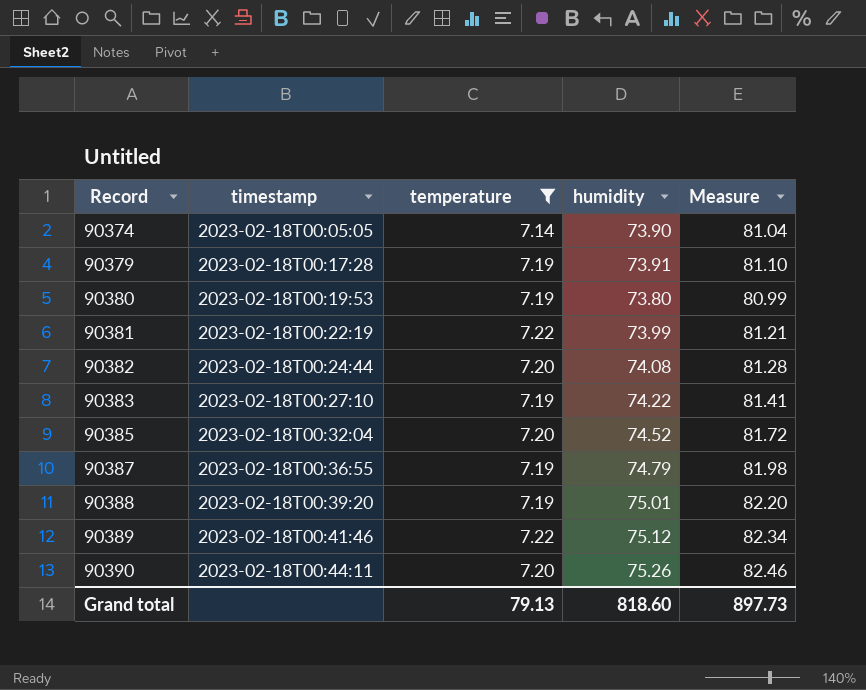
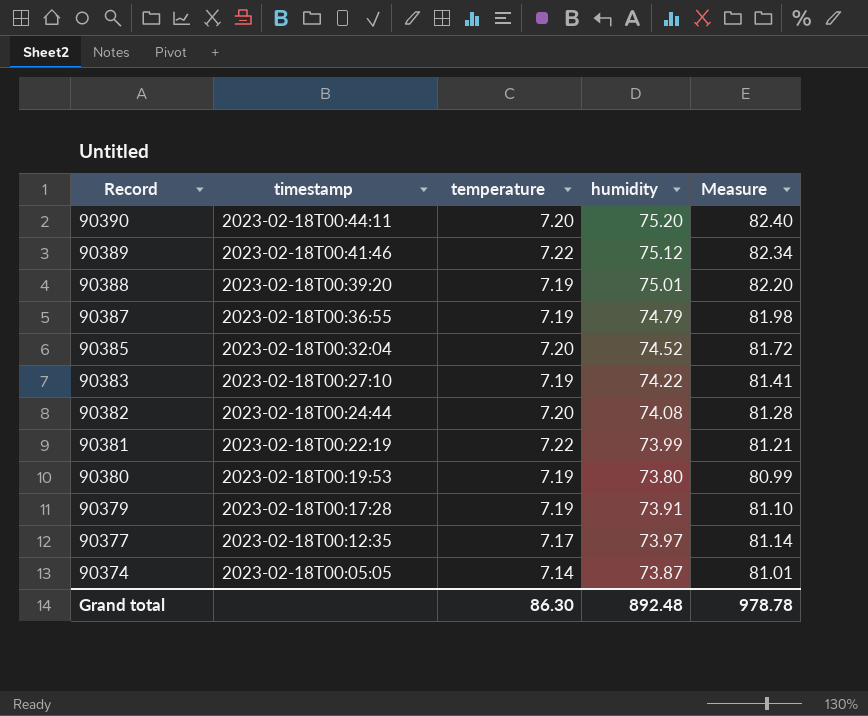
filter: temperature != 7.17 -> none
row order: Record ascending -> Record descending
90390 | humidity: 75.26 -> 75.20
90390 | Measure: 82.46 -> 82.40
90374 | humidity: 73.90 -> 73.87
90374 | Measure: 81.04 -> 81.01
Grand total | temperature: 79.13 -> 86.30
Grand total | humidity: 818.60 -> 892.48
Grand total | Measure: 897.73 -> 978.78

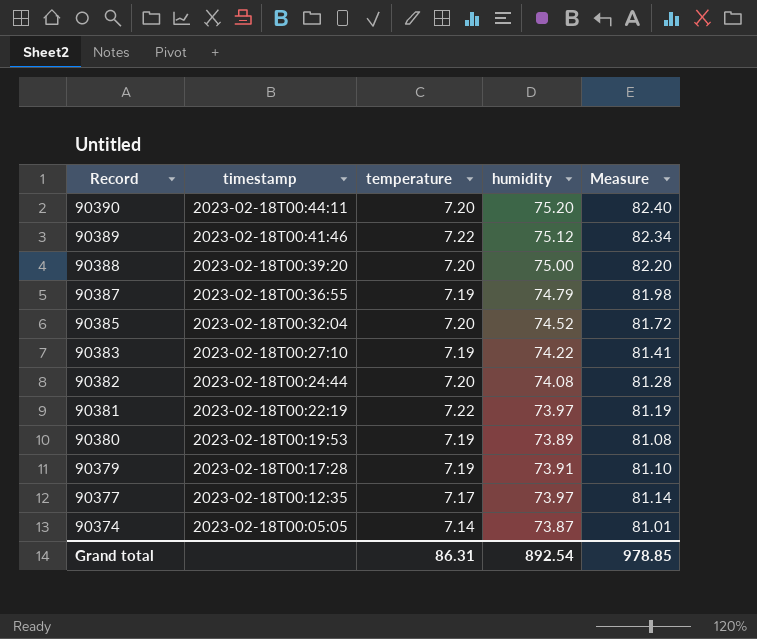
90388 | temperature: 7.19 -> 7.20
90388 | humidity: 75.01 -> 75.00
90381 | humidity: 73.99 -> 73.97
90381 | Measure: 81.21 -> 81.19
90380 | humidity: 73.80 -> 73.89
90380 | Measure: 80.99 -> 81.08
Grand total | temperature: 86.30 -> 86.31
Grand total | humidity: 892.48 -> 892.54
Grand total | Measure: 978.78 -> 978.85

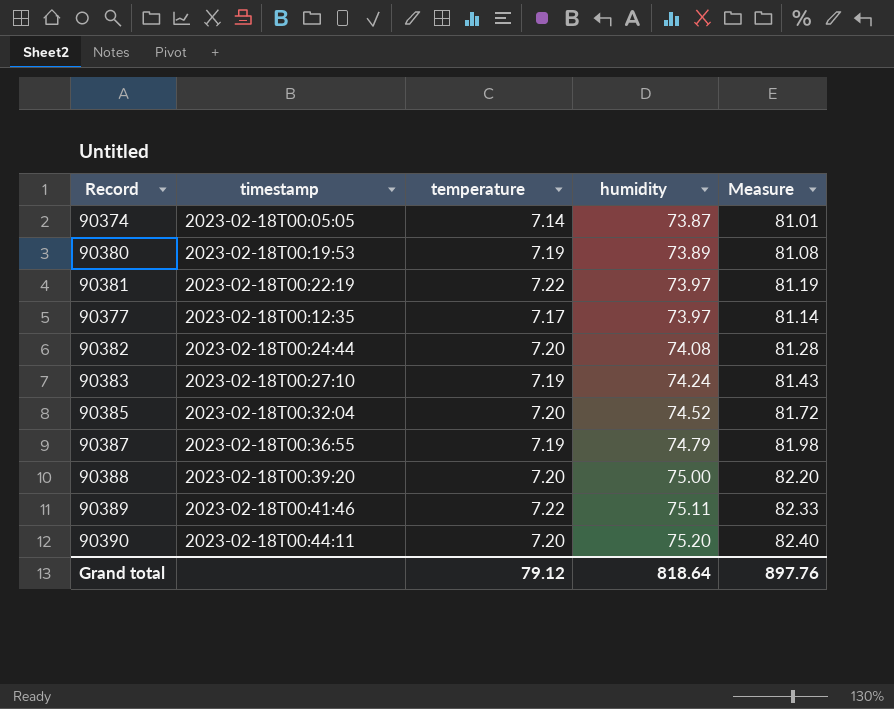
row order: Record descending -> humidity ascending
row 90379: 2023-02-18T00:17:28 | 7.19 | 73.91 | 81.10 -> none
90383 | humidity: 74.22 -> 74.24
90383 | Measure: 81.41 -> 81.43
90389 | humidity: 75.12 -> 75.11
90389 | Measure: 82.34 -> 82.33
Grand total | temperature: 86.31 -> 79.12
Grand total | humidity: 892.54 -> 818.64
Grand total | Measure: 978.85 -> 897.76

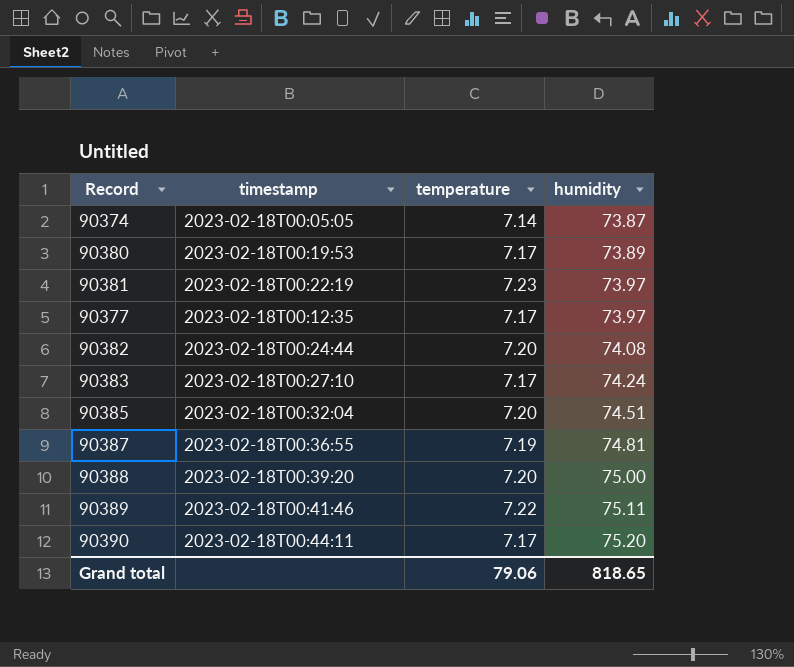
column Measure | formula: [temperature] + [humidity] -> none
90380 | temperature: 7.19 -> 7.17
90381 | temperature: 7.22 -> 7.23
90383 | temperature: 7.19 -> 7.17
90385 | humidity: 74.52 -> 74.51
90387 | humidity: 74.79 -> 74.81
90390 | temperature: 7.20 -> 7.17
Grand total | temperature: 79.12 -> 79.06
Grand total | humidity: 818.64 -> 818.65

